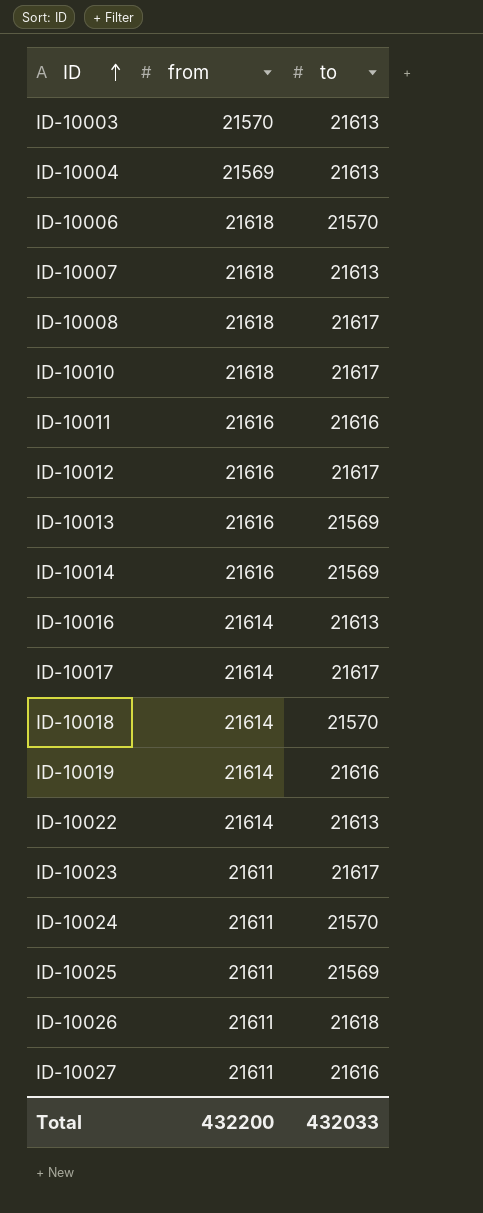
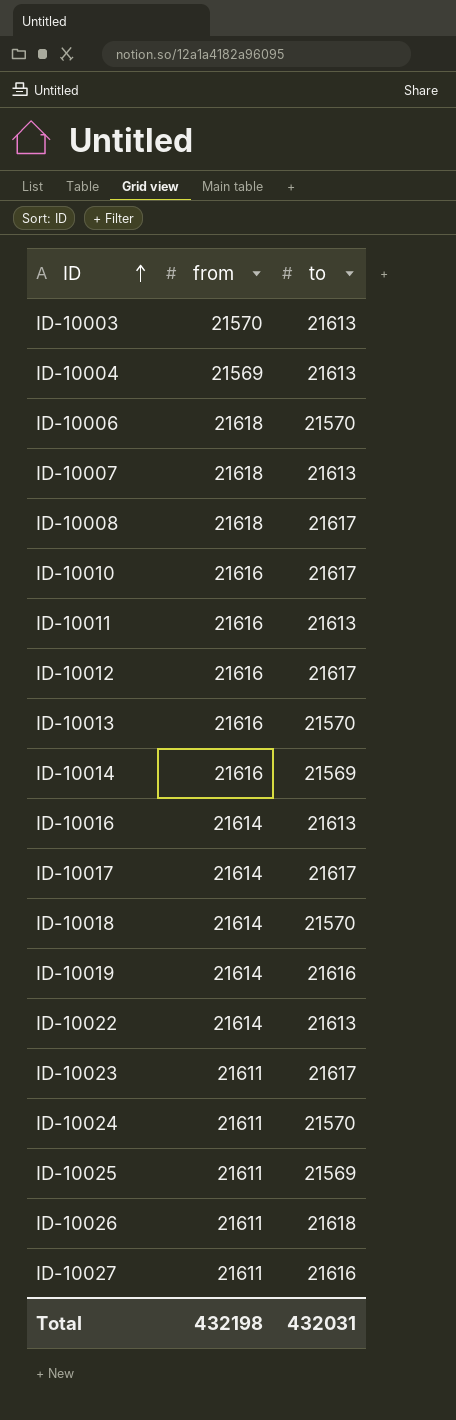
ID-10010 | from: 21618 -> 21616
ID-10011 | to: 21616 -> 21613
ID-10013 | to: 21569 -> 21570
Total | from: 432200 -> 432198
Total | to: 432033 -> 432031

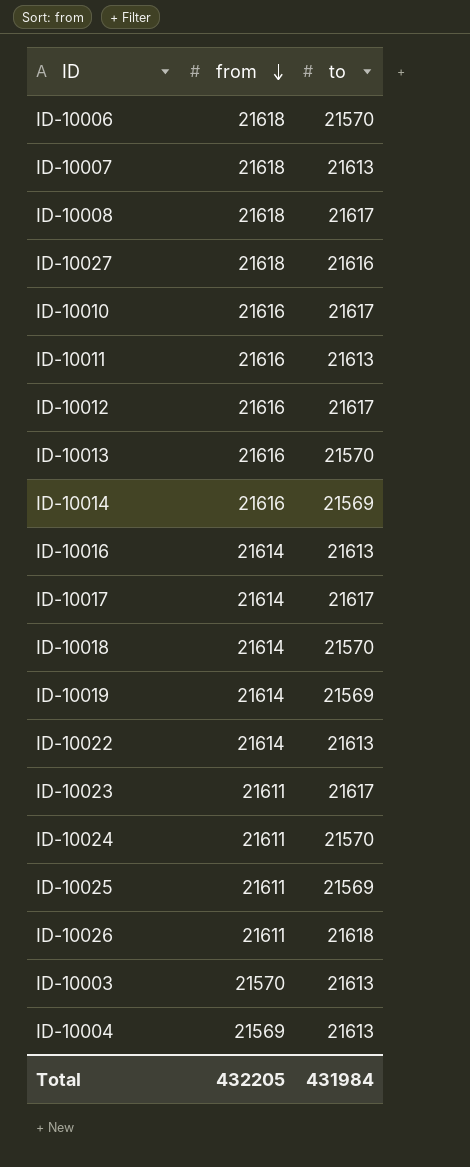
row order: ID ascending -> from descending
ID-10027 | from: 21611 -> 21618
ID-10019 | to: 21616 -> 21569
Total | from: 432198 -> 432205
Total | to: 432031 -> 431984

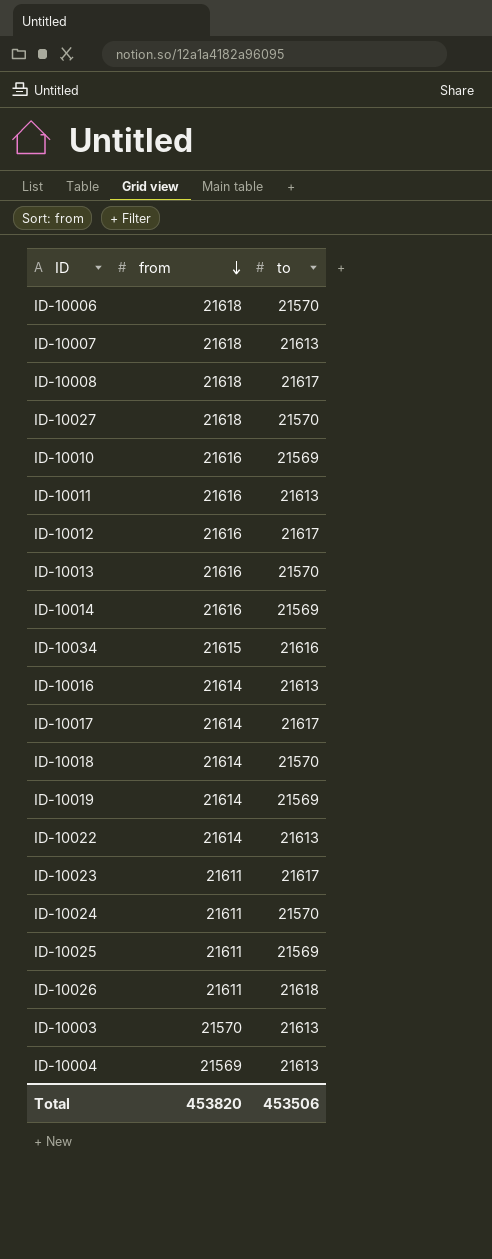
ID-10027 | to: 21616 -> 21570
ID-10010 | to: 21617 -> 21569
row ID-10034: none -> 21615 | 21616
Total | from: 432205 -> 453820
Total | to: 431984 -> 453506

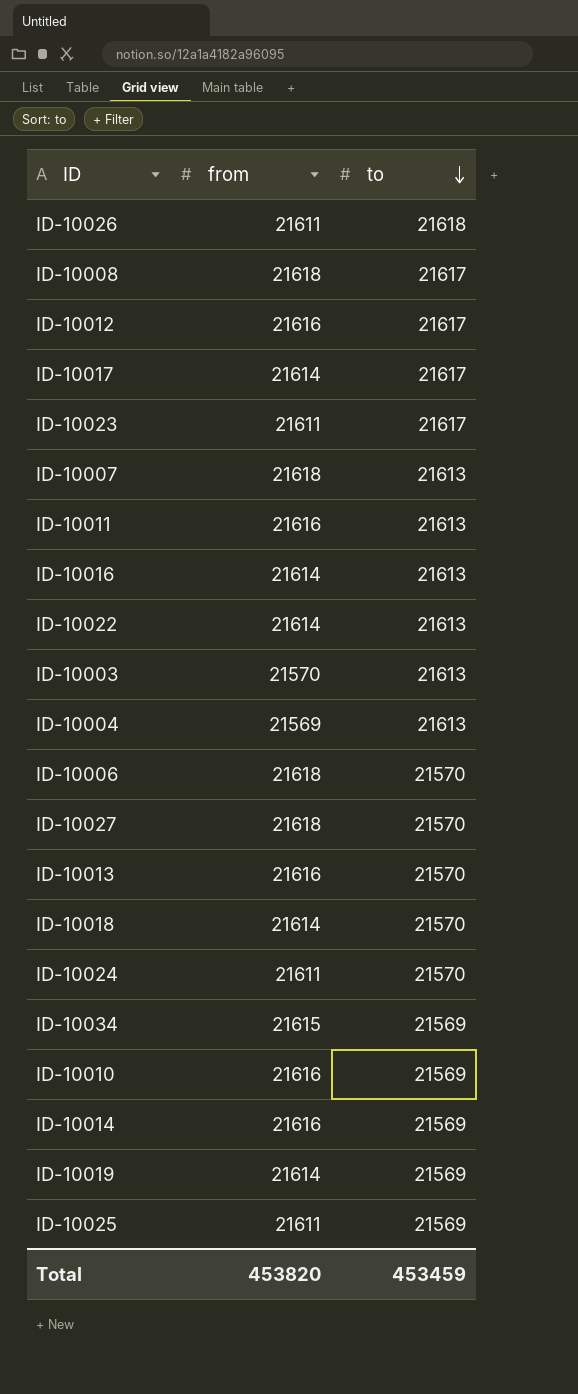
row order: from descending -> to descending
ID-10034 | to: 21616 -> 21569
Total | to: 453506 -> 453459

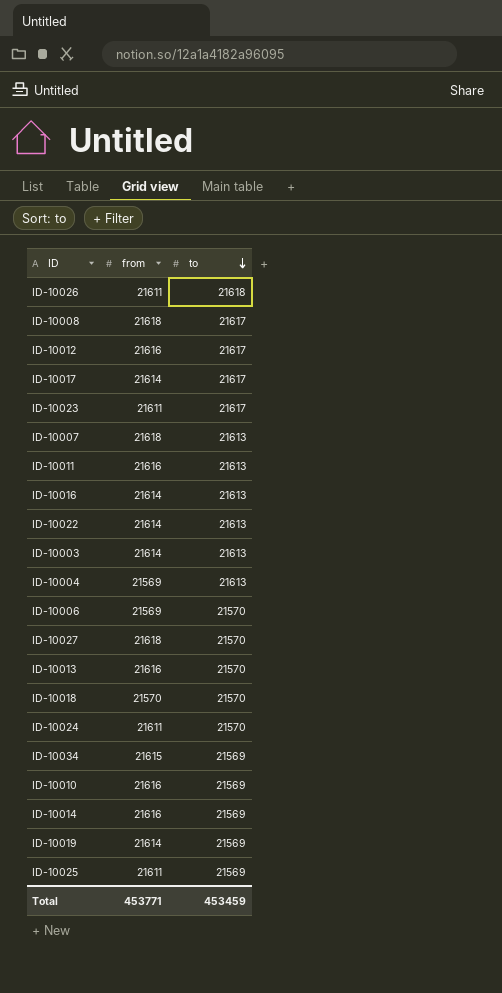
ID-10003 | from: 21570 -> 21614
ID-10006 | from: 21618 -> 21569
ID-10018 | from: 21614 -> 21570
Total | from: 453820 -> 453771

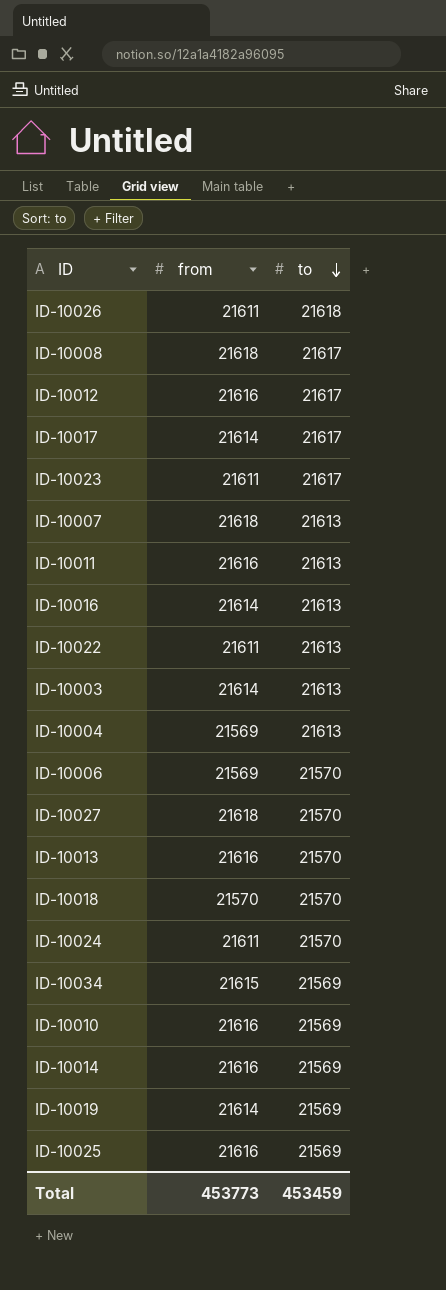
ID-10022 | from: 21614 -> 21611
ID-10025 | from: 21611 -> 21616
Total | from: 453771 -> 453773

